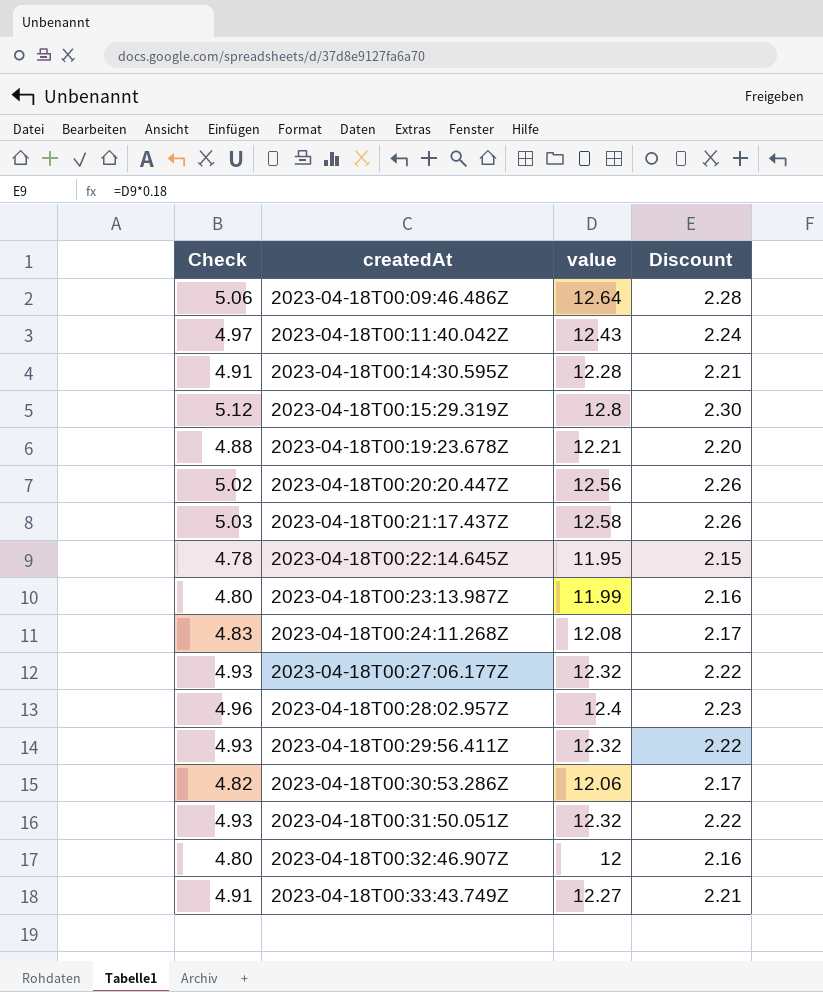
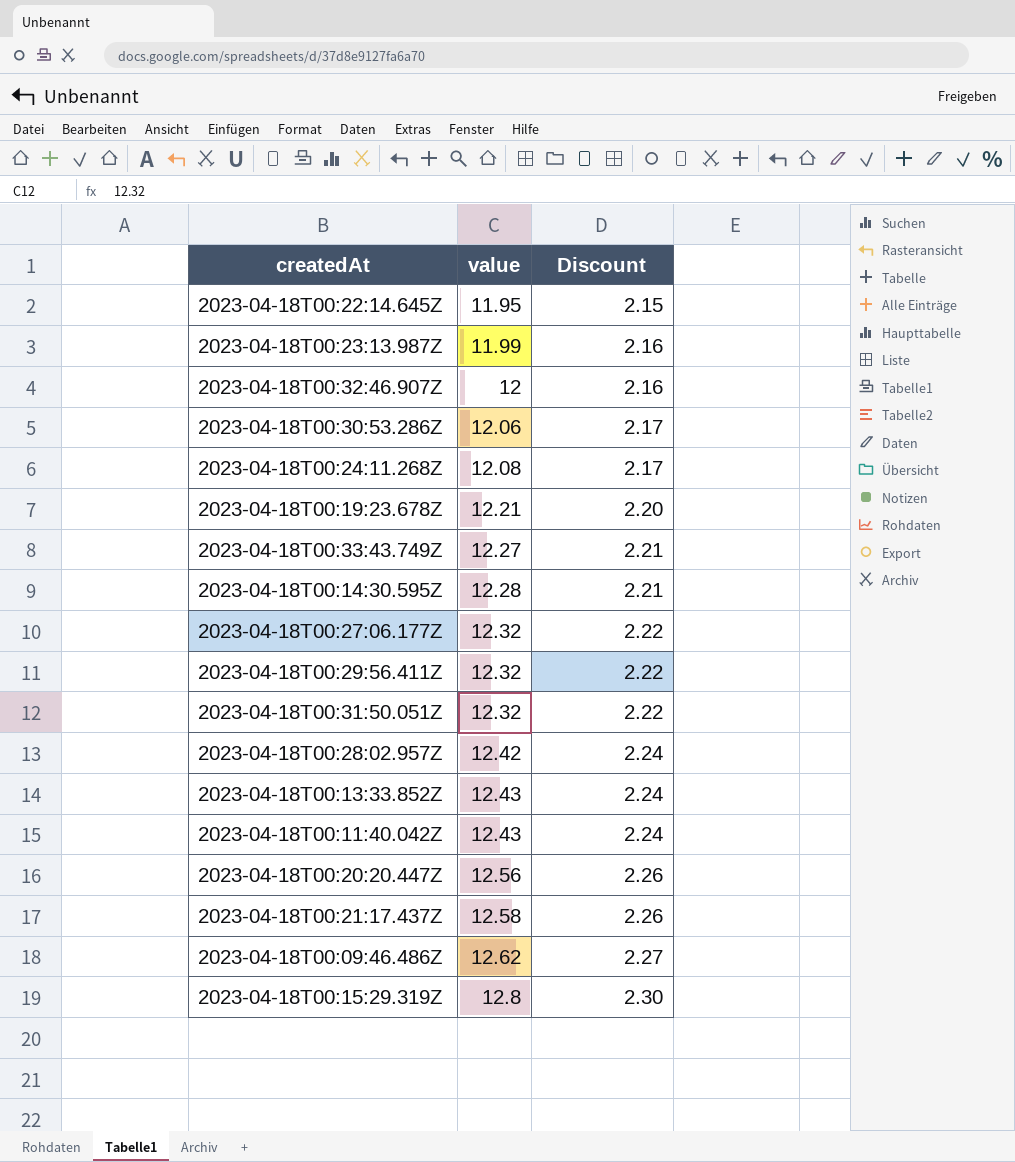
row order: createdAt ascending -> value ascending
column Check | formula: [value] * 0.4 -> none
2023-04-18T00:28:02.957Z | value: 12.4 -> 12.42
2023-04-18T00:28:02.957Z | Discount: 2.23 -> 2.24
row 2023-04-18T00:13:33.852Z: none -> 12.43 | 2.24
2023-04-18T00:09:46.486Z | value: 12.64 -> 12.62
2023-04-18T00:09:46.486Z | Discount: 2.28 -> 2.27

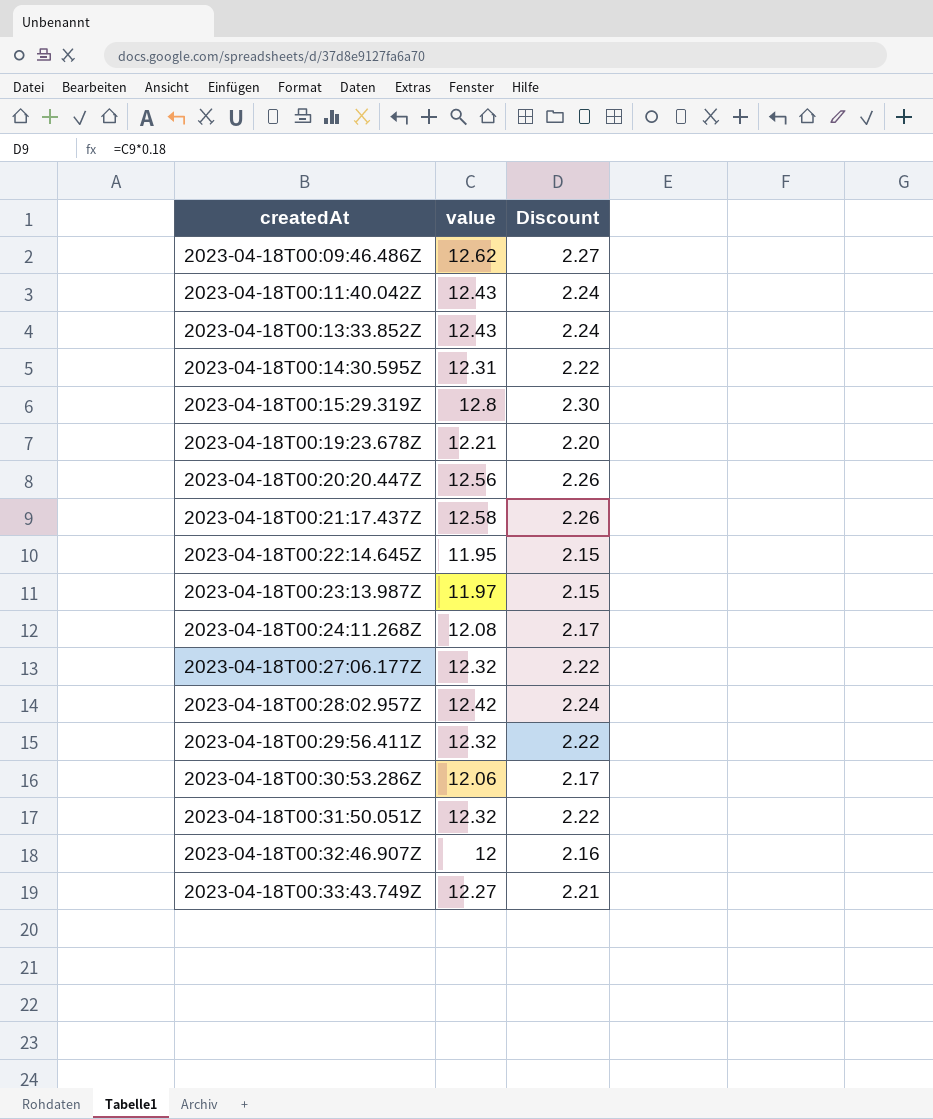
row order: value ascending -> createdAt ascending
2023-04-18T00:14:30.595Z | value: 12.28 -> 12.31
2023-04-18T00:14:30.595Z | Discount: 2.21 -> 2.22
2023-04-18T00:23:13.987Z | value: 11.99 -> 11.97
2023-04-18T00:23:13.987Z | Discount: 2.16 -> 2.15

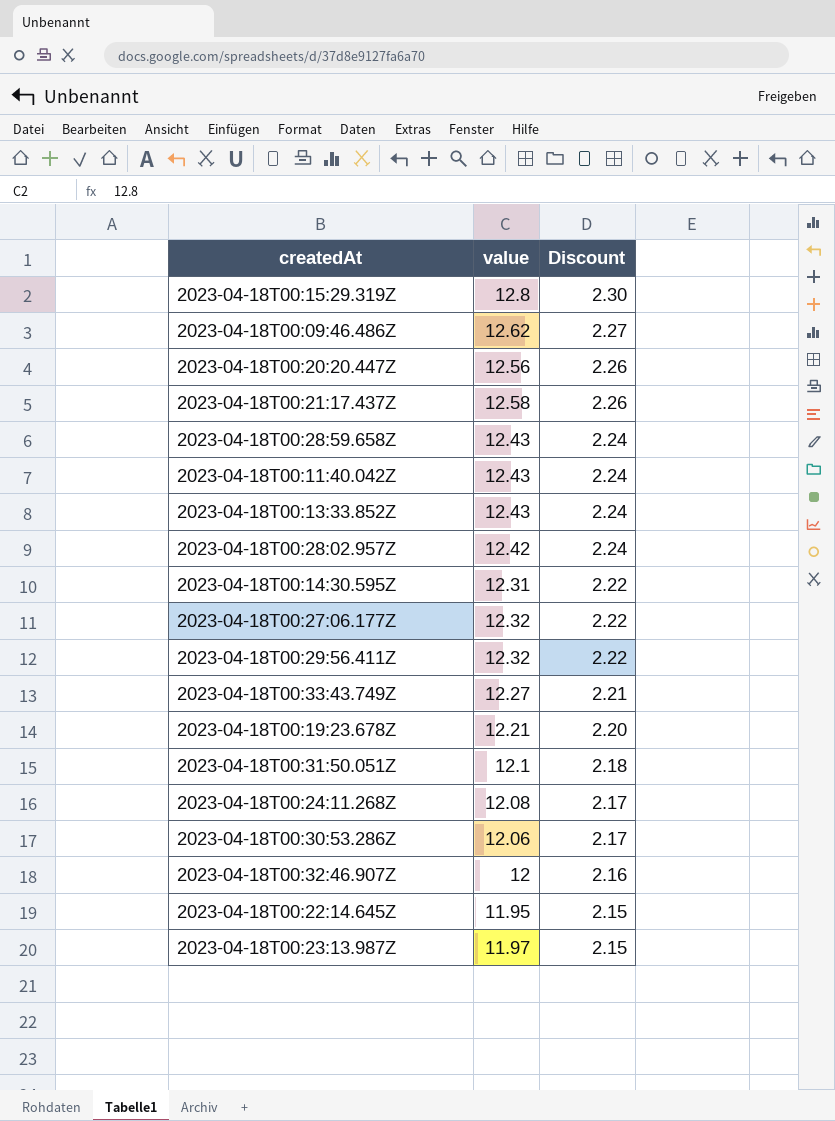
row order: createdAt ascending -> Discount descending
row 2023-04-18T00:28:59.658Z: none -> 12.43 | 2.24
2023-04-18T00:31:50.051Z | value: 12.32 -> 12.1
2023-04-18T00:31:50.051Z | Discount: 2.22 -> 2.18

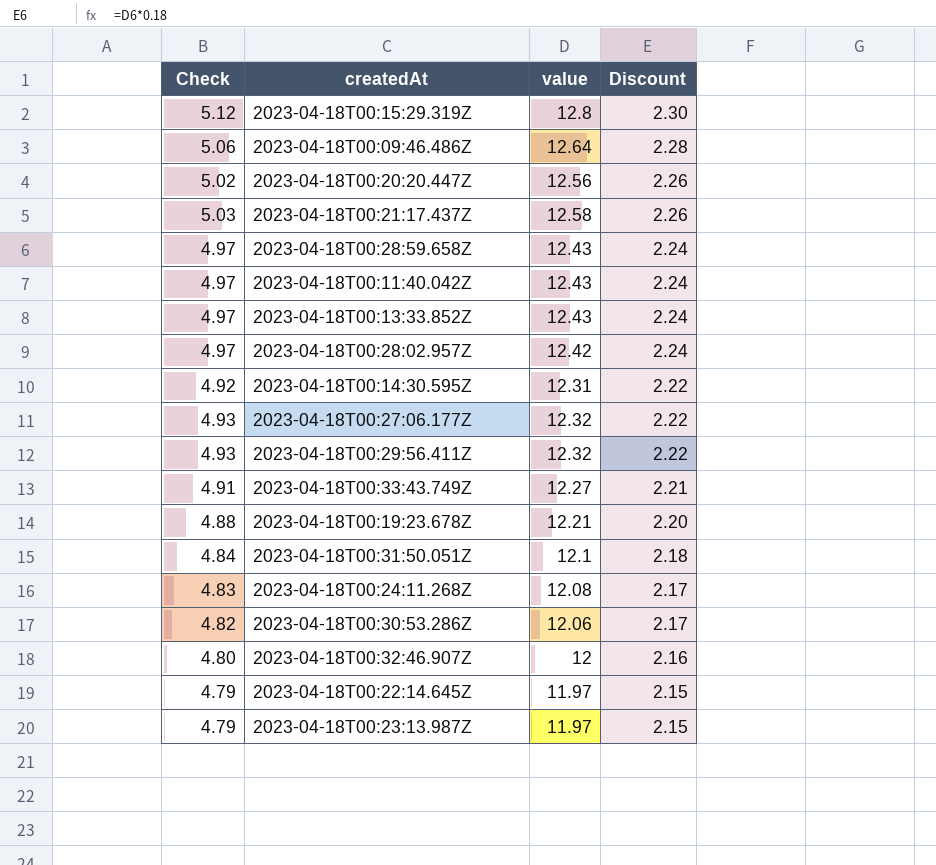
column Check | formula: none -> [value] * 0.4
2023-04-18T00:09:46.486Z | value: 12.62 -> 12.64
2023-04-18T00:09:46.486Z | Discount: 2.27 -> 2.28
2023-04-18T00:22:14.645Z | value: 11.95 -> 11.97

